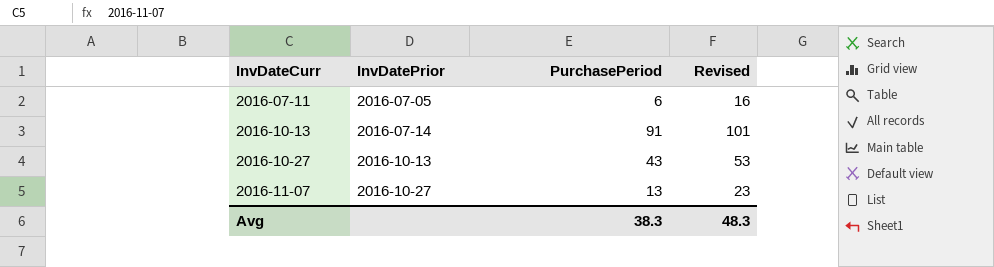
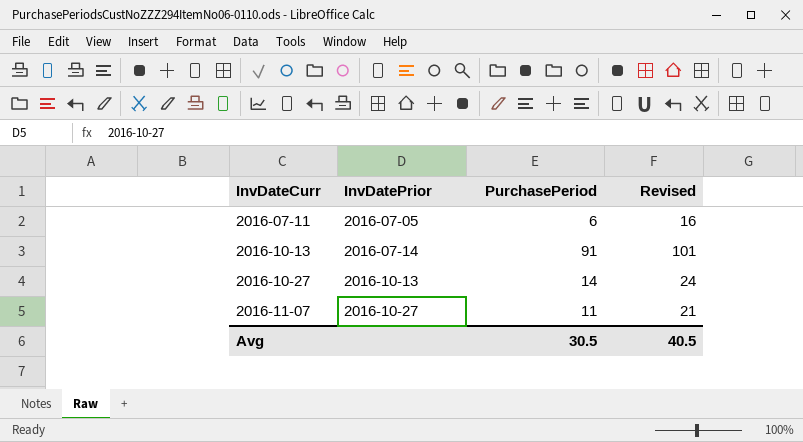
2016-10-27 | PurchasePeriod: 43 -> 14
2016-10-27 | Revised: 53 -> 24
2016-11-07 | PurchasePeriod: 13 -> 11
2016-11-07 | Revised: 23 -> 21
Avg | PurchasePeriod: 38.3 -> 30.5
Avg | Revised: 48.3 -> 40.5

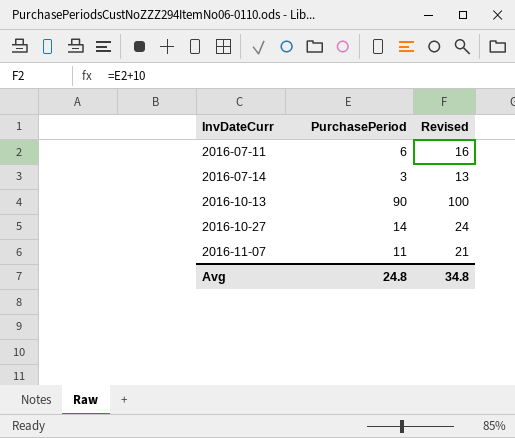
column InvDatePrior | position: 2 -> none
row 2016-07-14: none -> 3 | 13
2016-10-13 | PurchasePeriod: 91 -> 90
2016-10-13 | Revised: 101 -> 100
Avg | PurchasePeriod: 30.5 -> 24.8
Avg | Revised: 40.5 -> 34.8

